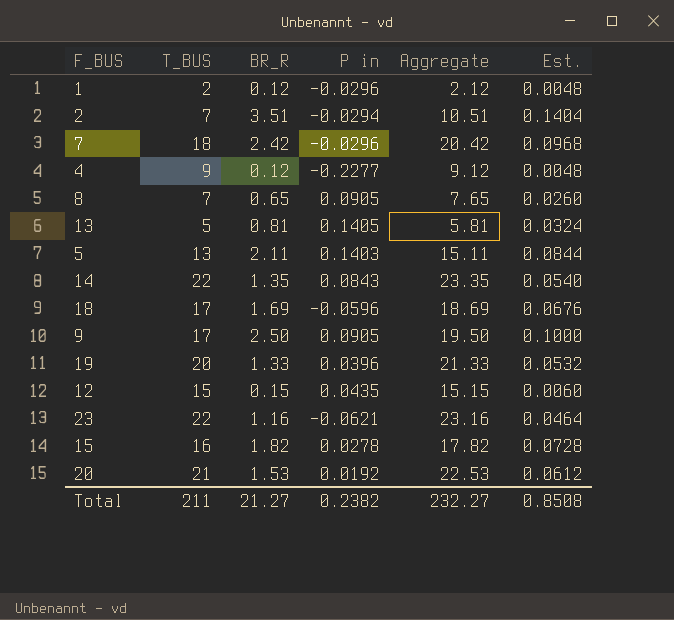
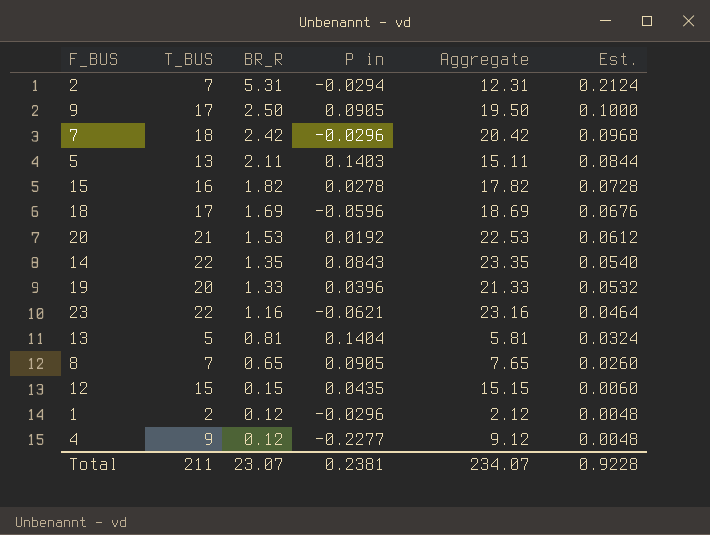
row order: none -> BR_R descending
2 | BR_R: 3.51 -> 5.31
2 | Aggregate: 10.51 -> 12.31
2 | Est.: 0.1404 -> 0.2124
13 | P in: 0.1405 -> 0.1404
Total | BR_R: 21.27 -> 23.07
Total | P in: 0.2382 -> 0.2381
Total | Aggregate: 232.27 -> 234.07
Total | Est.: 0.8508 -> 0.9228

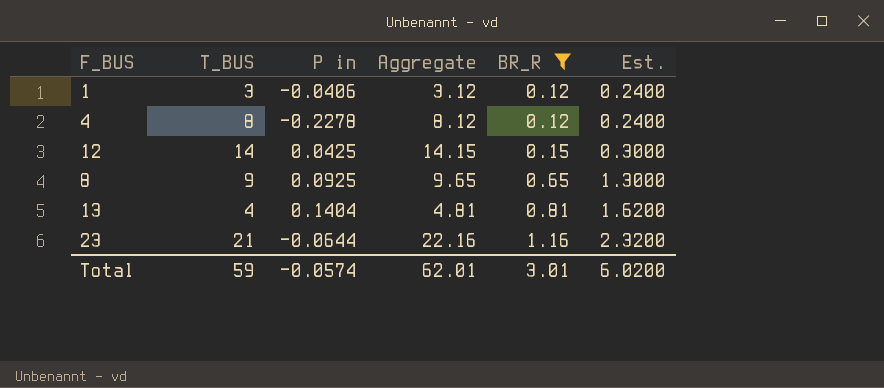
filter: none -> BR_R <= 1.16
row order: BR_R descending -> BR_R ascending
column BR_R | position: 3 -> 5
column Est. | formula: [BR_R] * 0.04 -> [BR_R] * 2
1 | T_BUS: 2 -> 3
1 | P in: -0.0296 -> -0.0406
1 | Aggregate: 2.12 -> 3.12
4 | T_BUS: 9 -> 8
4 | P in: -0.2277 -> -0.2278
4 | Aggregate: 9.12 -> 8.12
12 | T_BUS: 15 -> 14
12 | P in: 0.0435 -> 0.0425
12 | Aggregate: 15.15 -> 14.15
8 | T_BUS: 7 -> 9
8 | P in: 0.0905 -> 0.0925
8 | Aggregate: 7.65 -> 9.65
13 | T_BUS: 5 -> 4
13 | Aggregate: 5.81 -> 4.81
23 | T_BUS: 22 -> 21
23 | P in: -0.0621 -> -0.0644
23 | Aggregate: 23.16 -> 22.16
Total | T_BUS: 211 -> 59
Total | P in: 0.2381 -> -0.0574
Total | Aggregate: 234.07 -> 62.01
Total | BR_R: 23.07 -> 3.01
Total | Est.: 0.9228 -> 6.0200

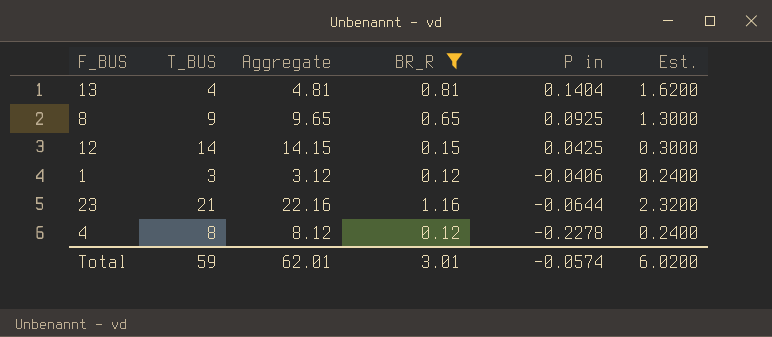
row order: BR_R ascending -> P in descending
column P in | position: 3 -> 5

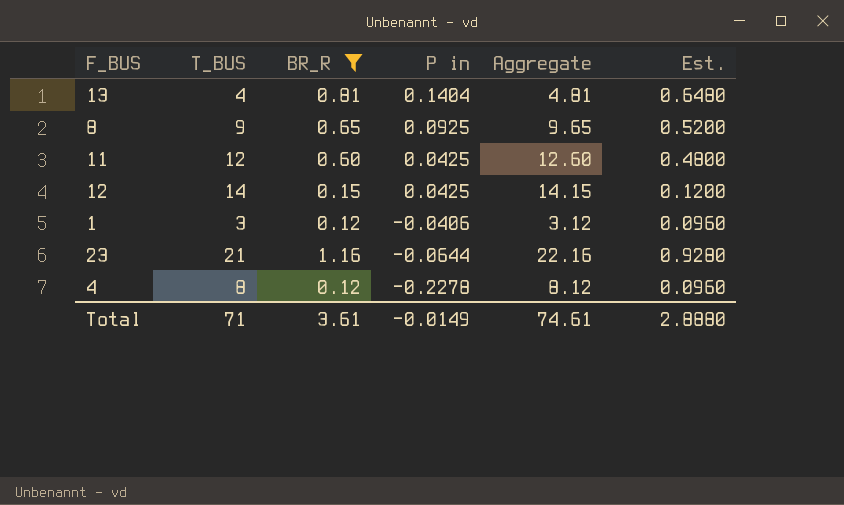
column Aggregate | position: 3 -> 5
column Est. | formula: [BR_R] * 2 -> [BR_R] * 0.8
row 11: none -> 12 | 0.60 | 0.0425 | 12.60 | 0.4800
Total | T_BUS: 59 -> 71
Total | BR_R: 3.01 -> 3.61
Total | P in: -0.0574 -> -0.0149
Total | Aggregate: 62.01 -> 74.61
Total | Est.: 6.0200 -> 2.8880

